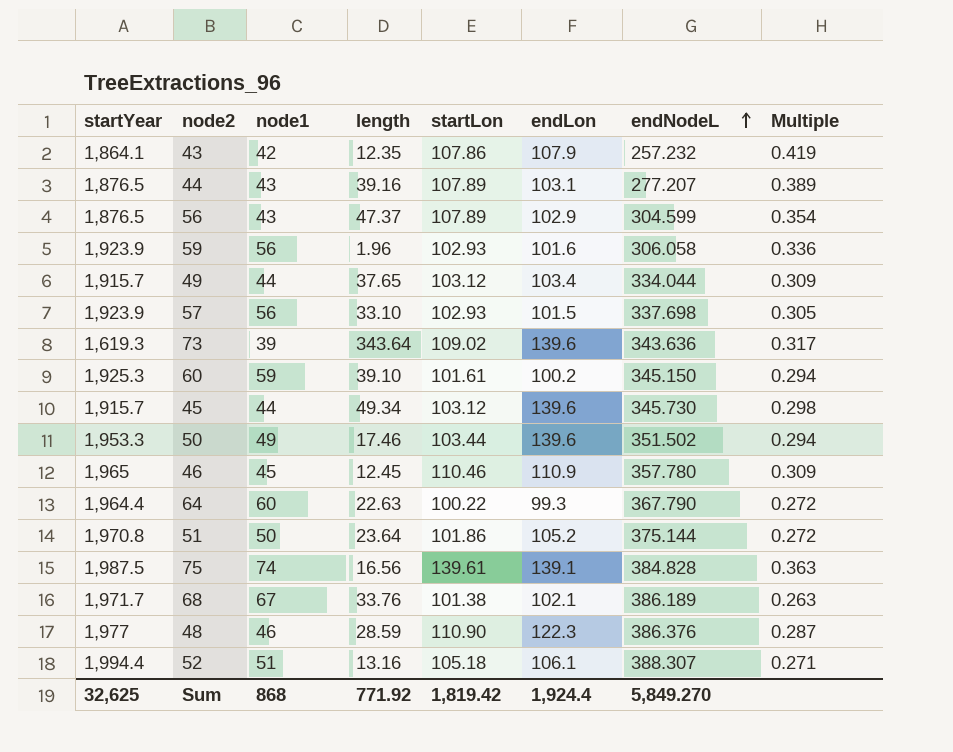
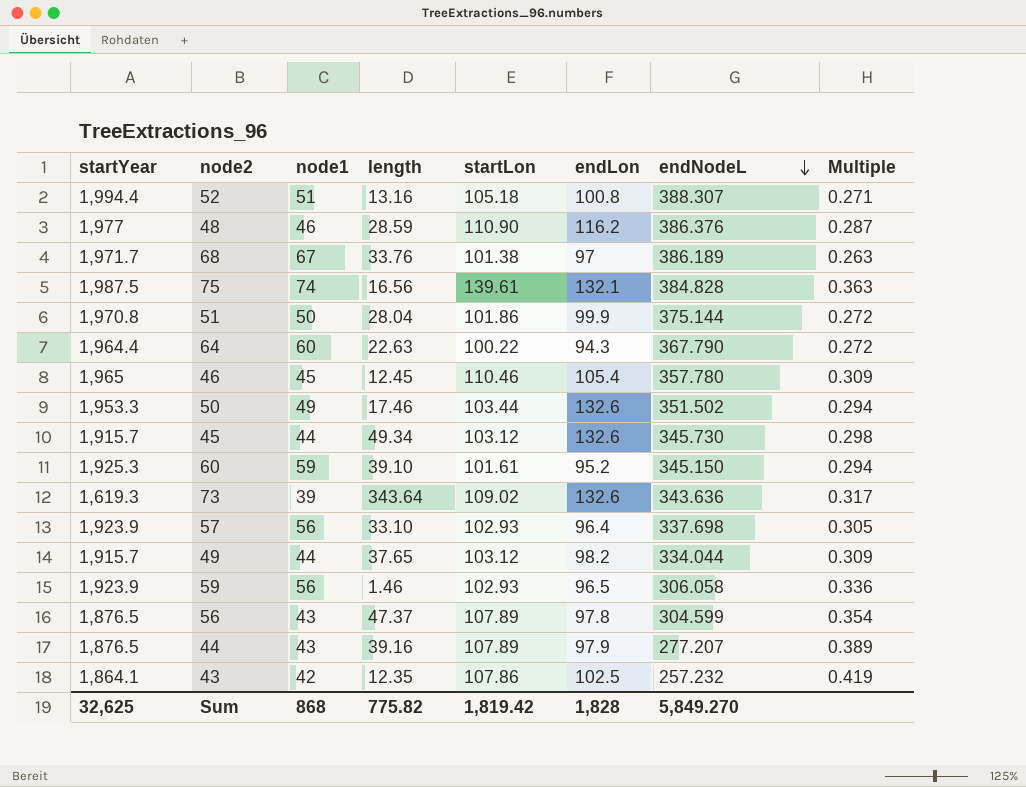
row order: endNodeL ascending -> endNodeL descending
52 | endLon: 106.1 -> 100.8
48 | endLon: 122.3 -> 116.2
68 | endLon: 102.1 -> 97
75 | endLon: 139.1 -> 132.1
51 | length: 23.64 -> 28.04
51 | endLon: 105.2 -> 99.9
64 | endLon: 99.3 -> 94.3
46 | endLon: 110.9 -> 105.4
50 | endLon: 139.6 -> 132.6
45 | endLon: 139.6 -> 132.6
60 | endLon: 100.2 -> 95.2
73 | endLon: 139.6 -> 132.6
57 | endLon: 101.5 -> 96.4
49 | endLon: 103.4 -> 98.2
59 | length: 1.96 -> 1.46
59 | endLon: 101.6 -> 96.5
56 | endLon: 102.9 -> 97.8
44 | endLon: 103.1 -> 97.9
43 | endLon: 107.9 -> 102.5
Sum | length: 771.92 -> 775.82
Sum | endLon: 1,924.4 -> 1,828

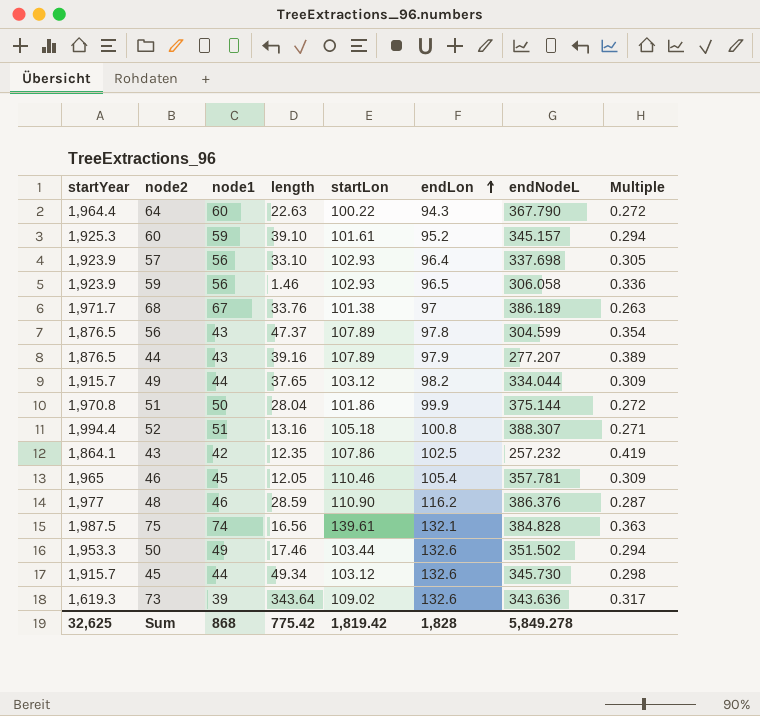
row order: endNodeL descending -> endLon ascending
60 | endNodeL: 345.150 -> 345.157
46 | length: 12.45 -> 12.05
46 | endNodeL: 357.780 -> 357.781
Sum | length: 775.82 -> 775.42
Sum | endNodeL: 5,849.270 -> 5,849.278

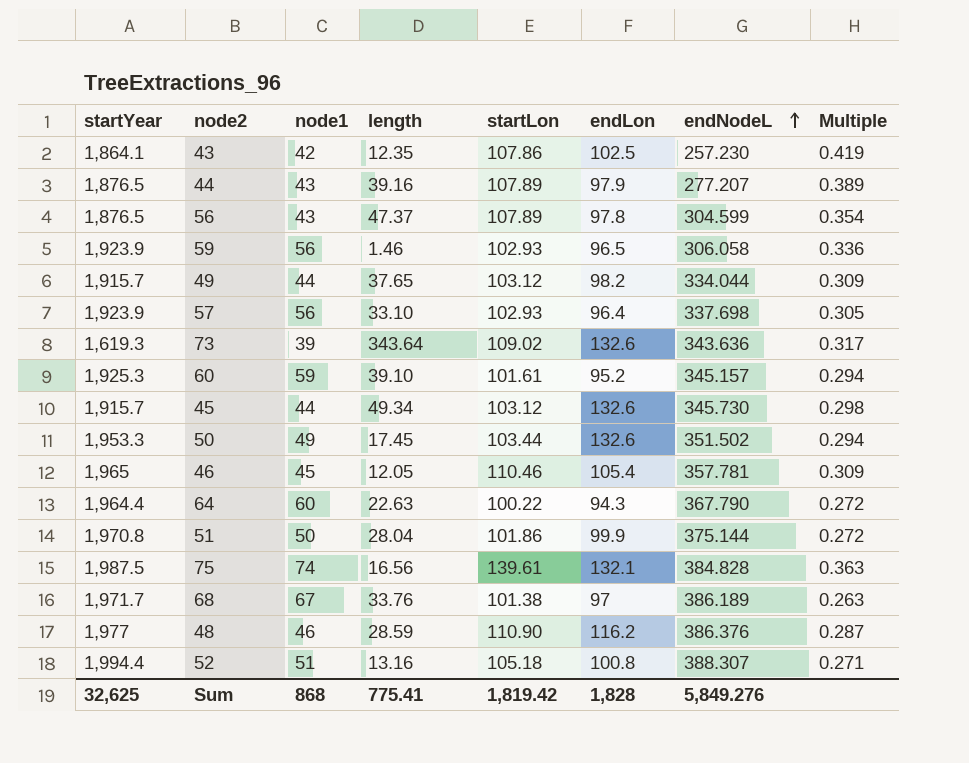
row order: endLon ascending -> endNodeL ascending
43 | endNodeL: 257.232 -> 257.230
50 | length: 17.46 -> 17.45
Sum | length: 775.42 -> 775.41
Sum | endNodeL: 5,849.278 -> 5,849.276

